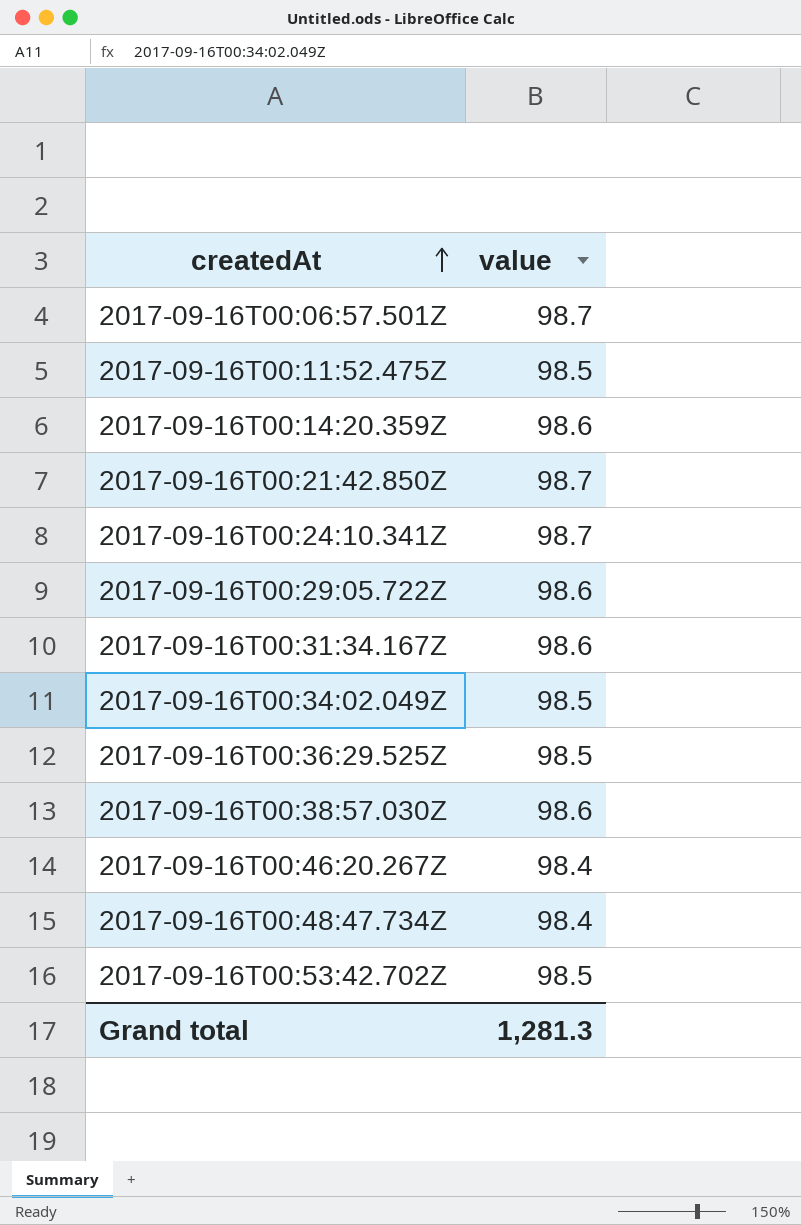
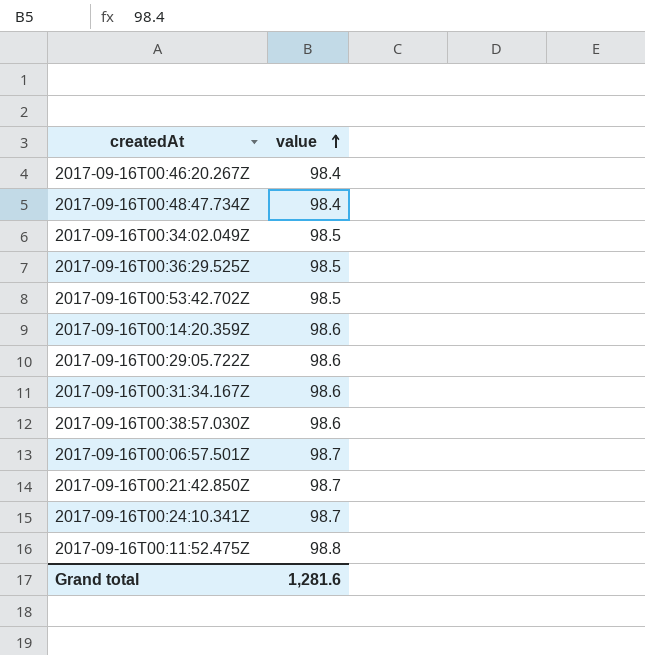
row order: createdAt ascending -> value ascending
2017-09-16T00:11:52.475Z | value: 98.5 -> 98.8
Grand total | value: 1,281.3 -> 1,281.6

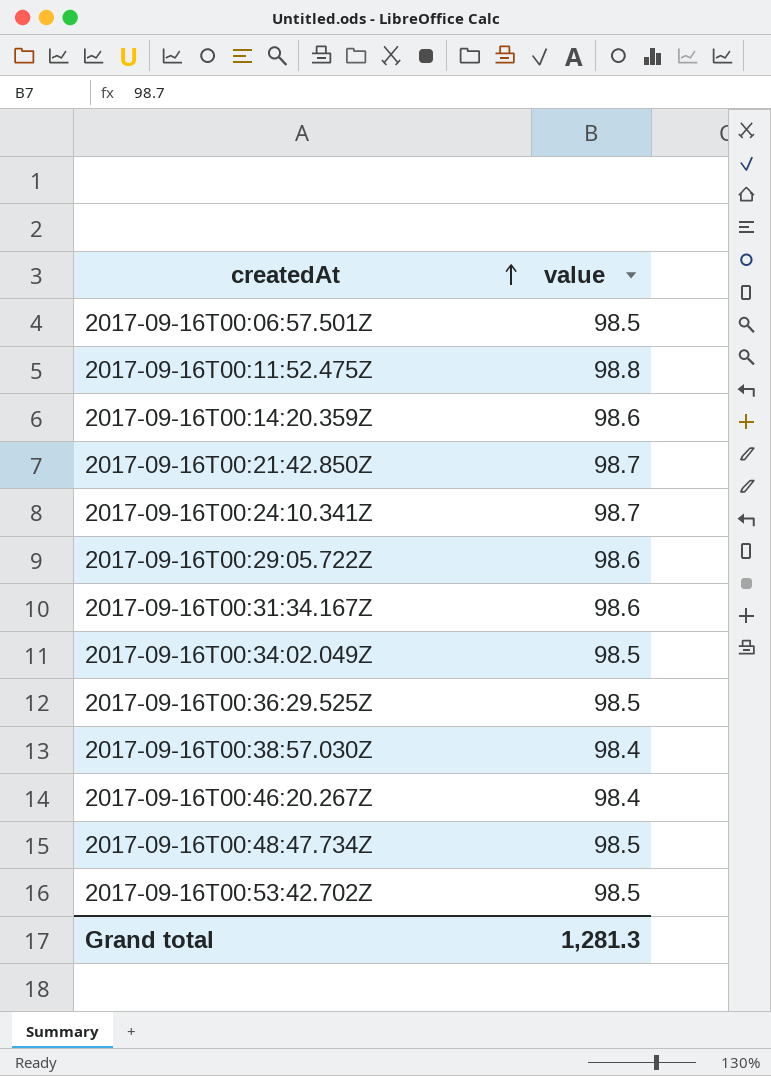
row order: value ascending -> createdAt ascending
2017-09-16T00:06:57.501Z | value: 98.7 -> 98.5
2017-09-16T00:38:57.030Z | value: 98.6 -> 98.4
2017-09-16T00:48:47.734Z | value: 98.4 -> 98.5
Grand total | value: 1,281.6 -> 1,281.3

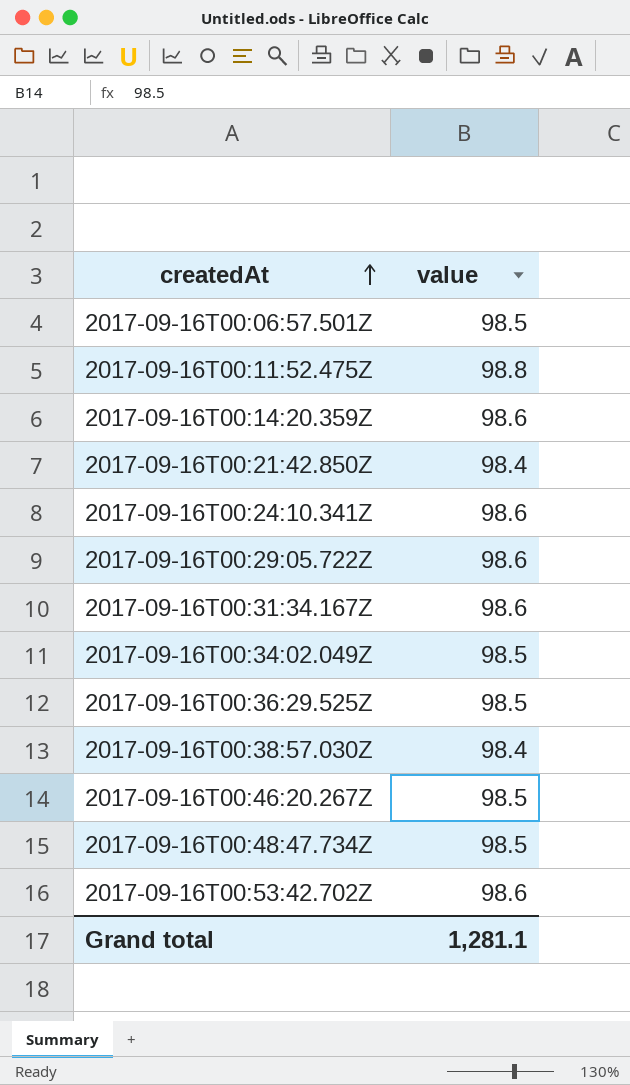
2017-09-16T00:21:42.850Z | value: 98.7 -> 98.4
2017-09-16T00:24:10.341Z | value: 98.7 -> 98.6
2017-09-16T00:46:20.267Z | value: 98.4 -> 98.5
2017-09-16T00:53:42.702Z | value: 98.5 -> 98.6
Grand total | value: 1,281.3 -> 1,281.1

